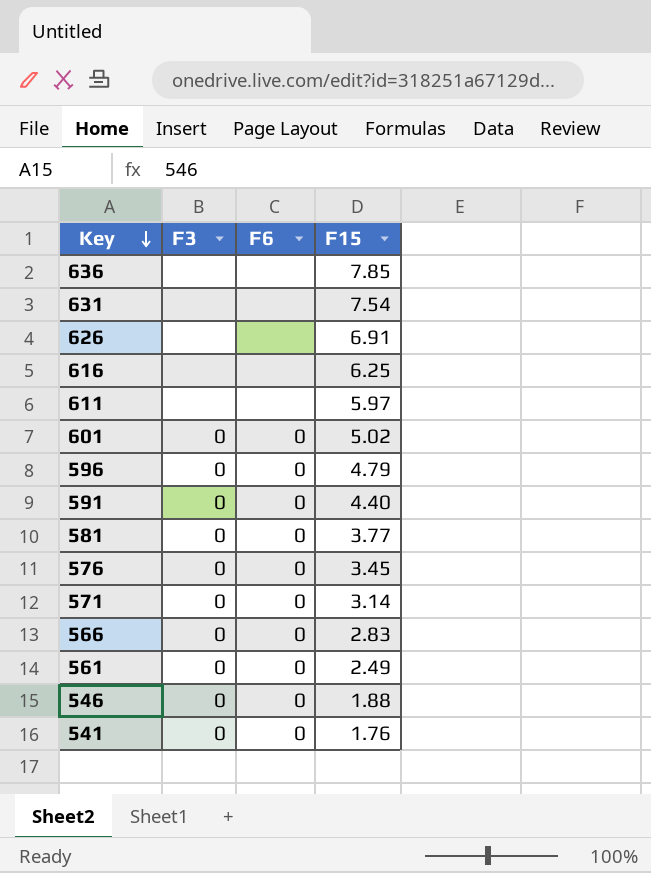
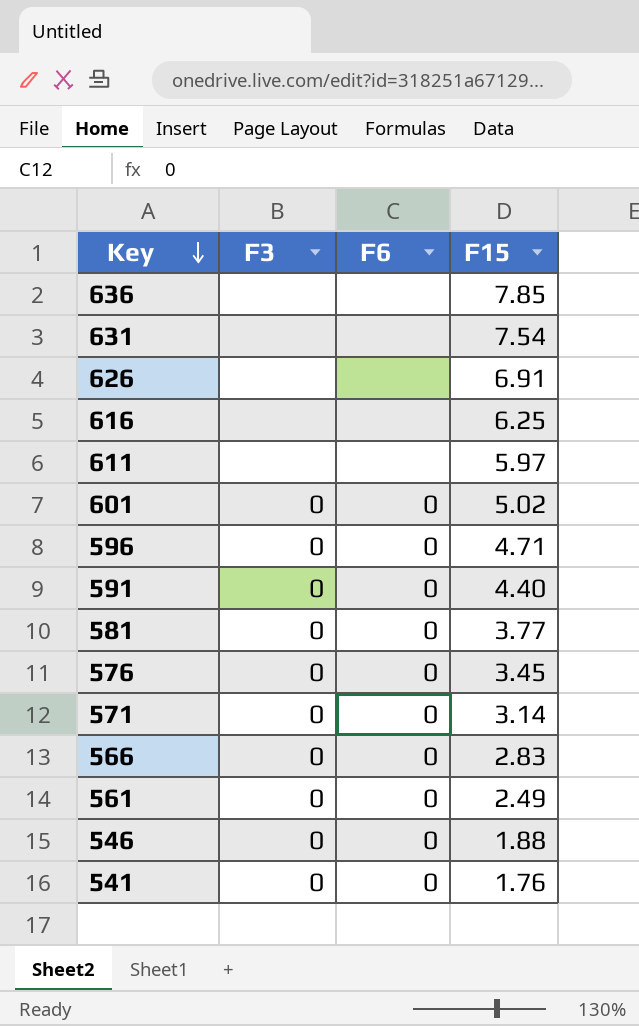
596 | F15: 4.79 -> 4.71

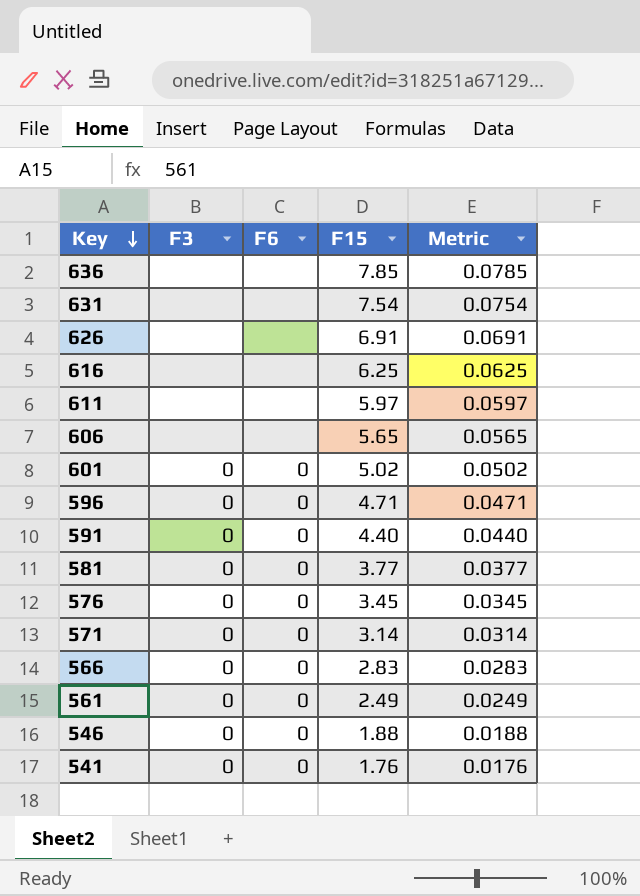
column Metric | formula: none -> [F15] * 0.01
row 606: none -> none | none | 5.65 | 0.0565

